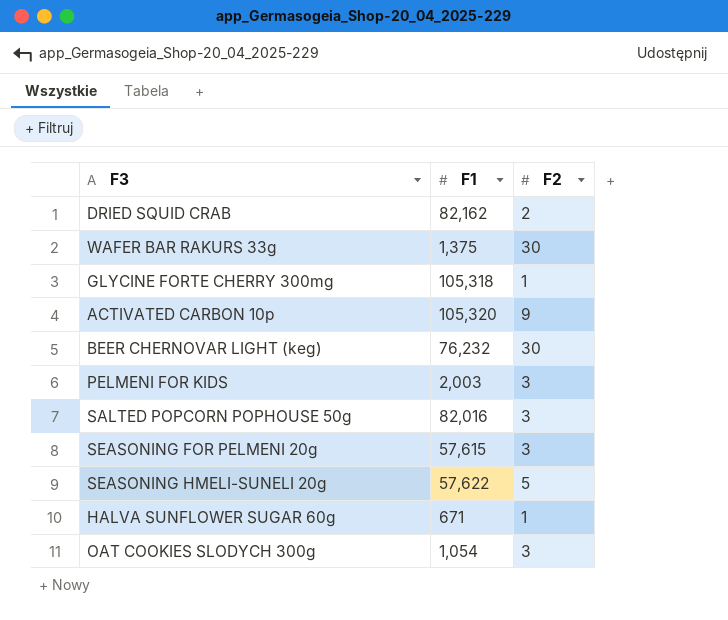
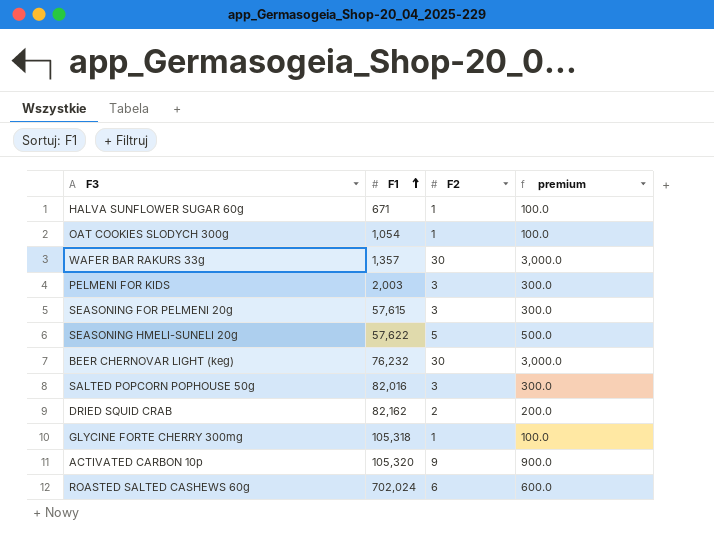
row order: none -> F1 ascending
column premium | formula: none -> [F2] * 100
OAT COOKIES SLODYCH 300g | F2: 3 -> 1
WAFER BAR RAKURS 33g | F1: 1,375 -> 1,357
row ROASTED SALTED CASHEWS 60g: none -> 702,024 | 6 | 600.0

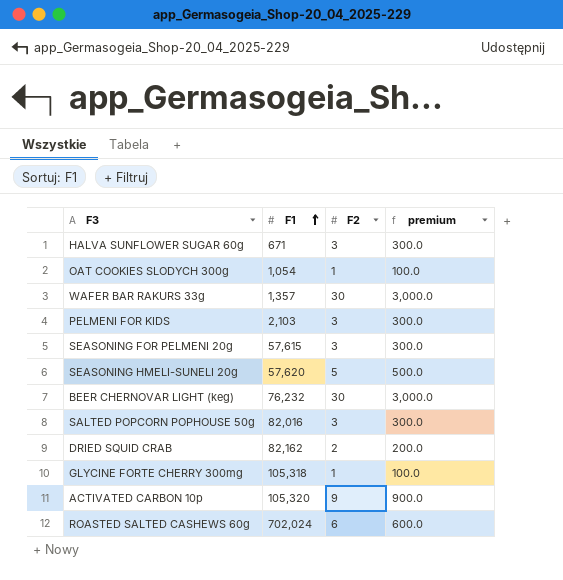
HALVA SUNFLOWER SUGAR 60g | F2: 1 -> 3
HALVA SUNFLOWER SUGAR 60g | premium: 100.0 -> 300.0
PELMENI FOR KIDS | F1: 2,003 -> 2,103
SEASONING HMELI-SUNELI 20g | F1: 57,622 -> 57,620

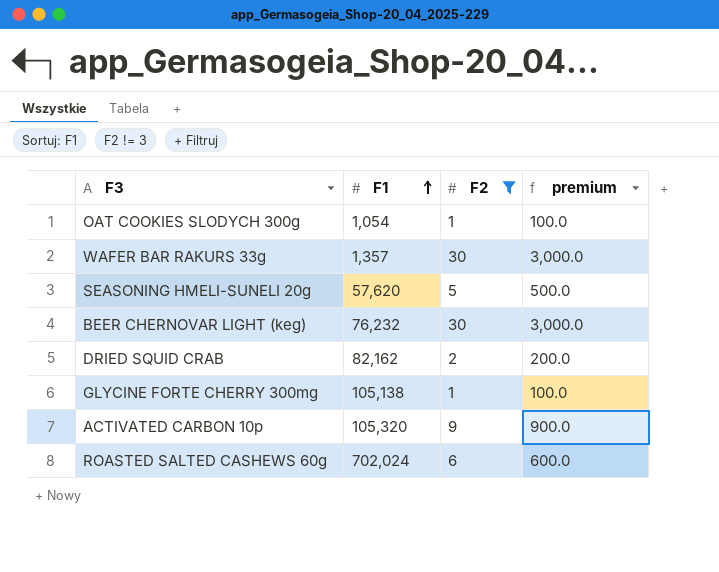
filter: none -> F2 != 3
GLYCINE FORTE CHERRY 300mg | F1: 105,318 -> 105,138

